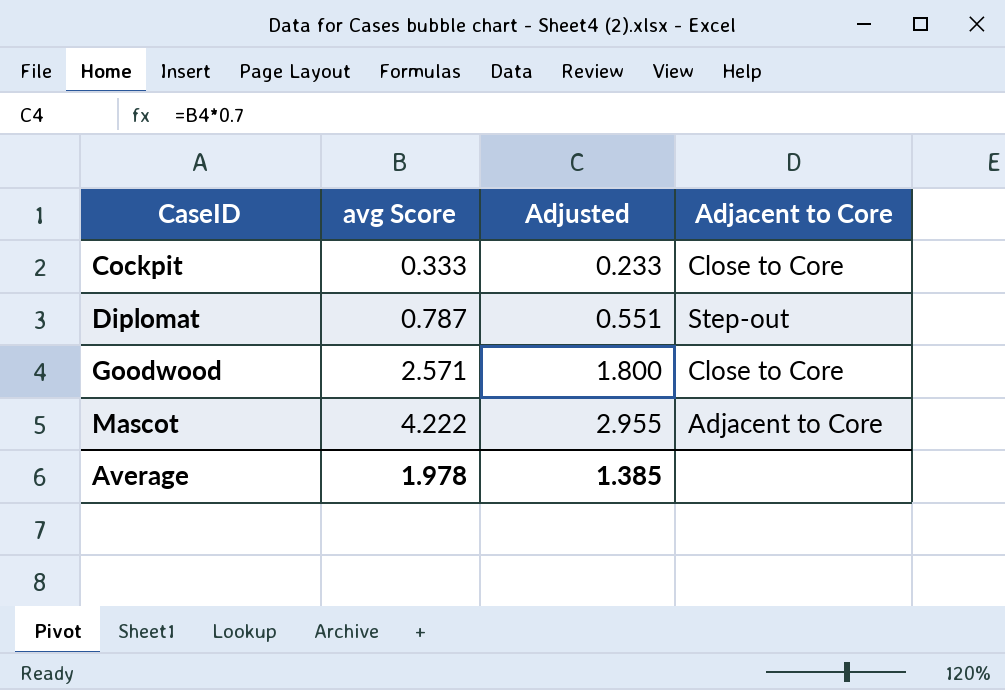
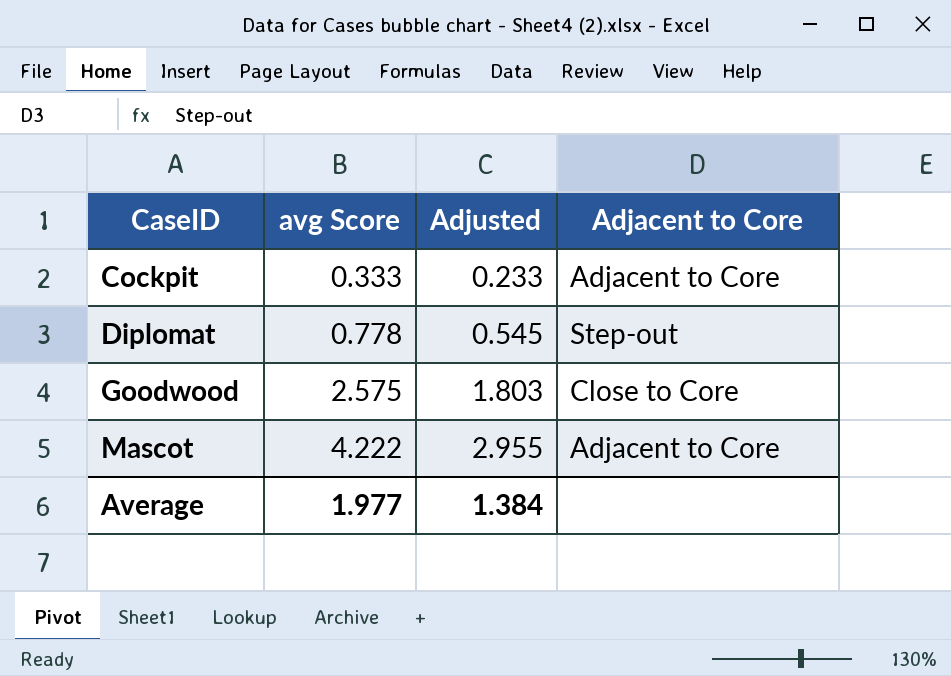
Cockpit | Adjacent to Core: Close to Core -> Adjacent to Core
Diplomat | avg Score: 0.787 -> 0.778
Diplomat | Adjusted: 0.551 -> 0.545
Goodwood | avg Score: 2.571 -> 2.575
Goodwood | Adjusted: 1.800 -> 1.803
Average | avg Score: 1.978 -> 1.977
Average | Adjusted: 1.385 -> 1.384

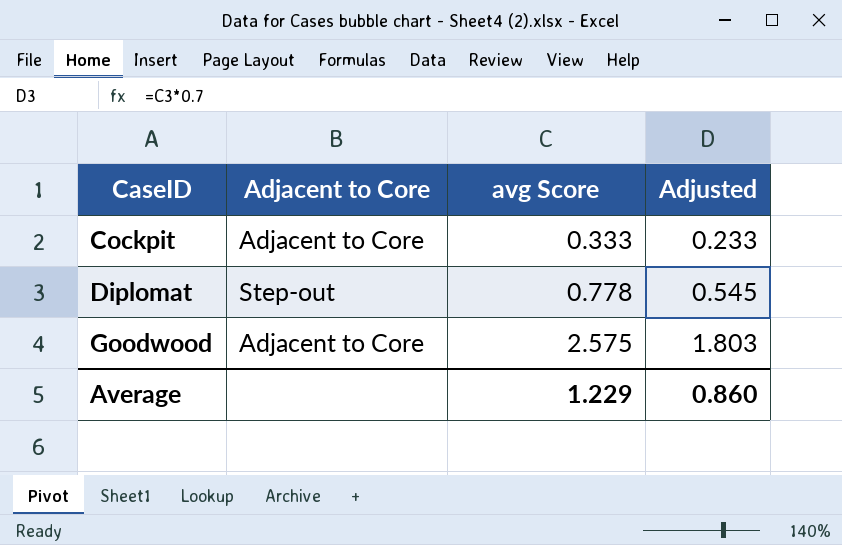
column Adjacent to Core | position: 4 -> 2
row Mascot: 4.222 | 2.955 | Adjacent to Core -> none
Goodwood | Adjacent to Core: Close to Core -> Adjacent to Core
Average | avg Score: 1.977 -> 1.229
Average | Adjusted: 1.384 -> 0.860

